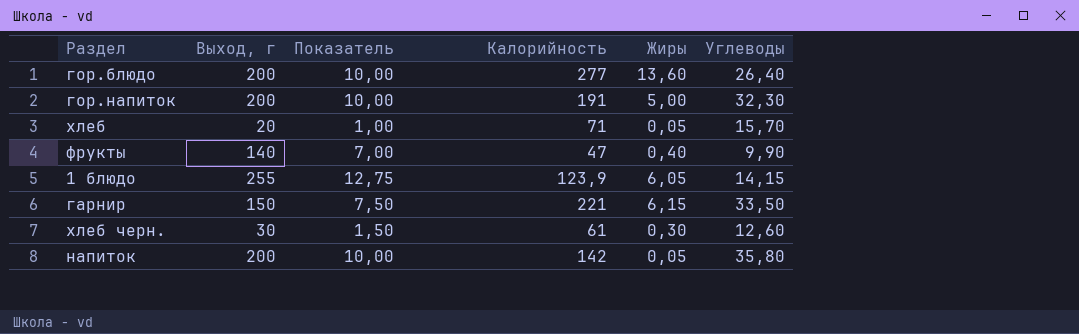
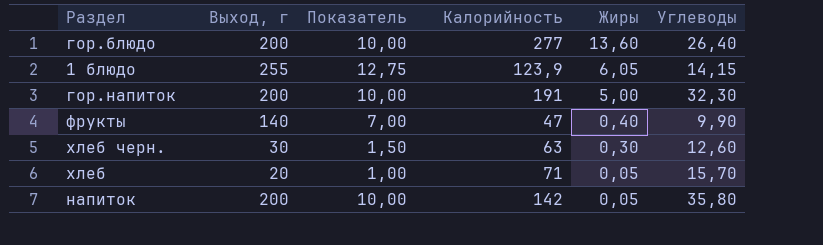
row order: none -> Жиры descending
row гарнир: 150 | 7,50 | 221 | 6,15 | 33,50 -> none
хлеб черн. | Калорийность: 61 -> 63

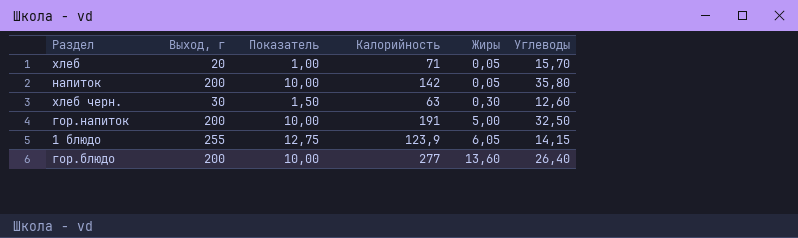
row order: Жиры descending -> Жиры ascending
row фрукты: 140 | 7,00 | 47 | 0,40 | 9,90 -> none
гор.напиток | Углеводы: 32,30 -> 32,50

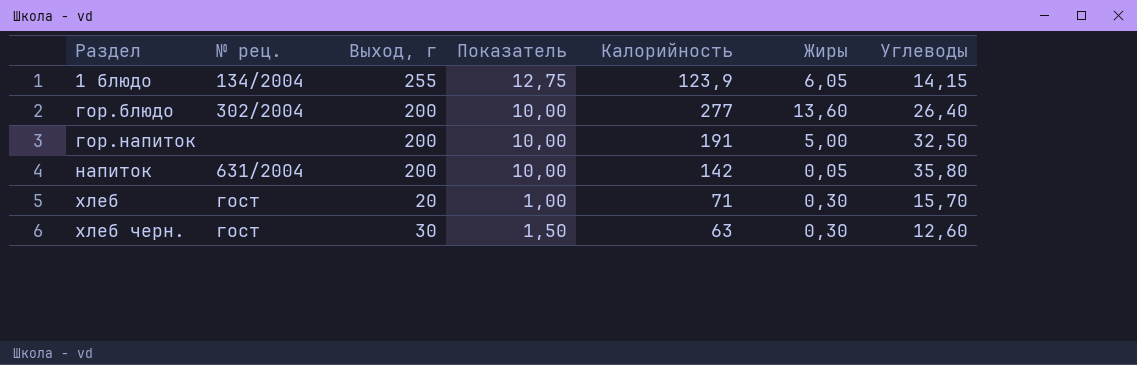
row order: Жиры ascending -> Раздел ascending
column № рец. | position: none -> 2
хлеб | Жиры: 0,05 -> 0,30

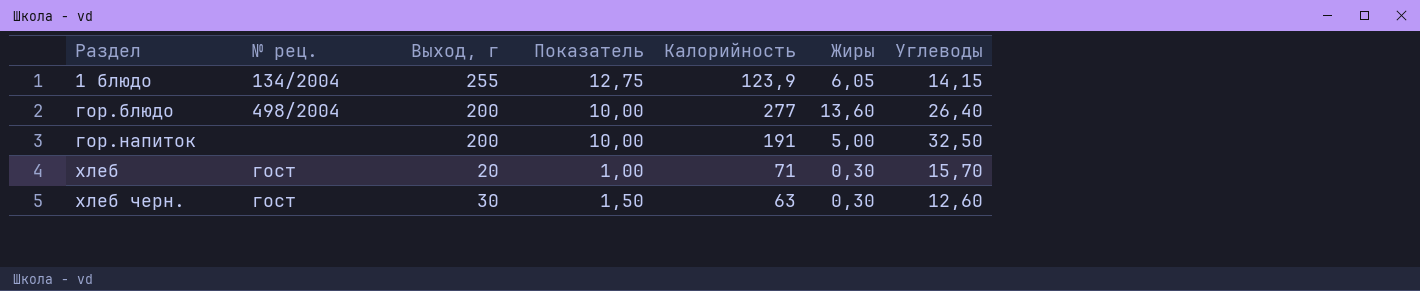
row напиток: 631/2004 | 200 | 10,00 | 142 | 0,05 | 35,80 -> none
гор.блюдо | № рец.: 302/2004 -> 498/2004

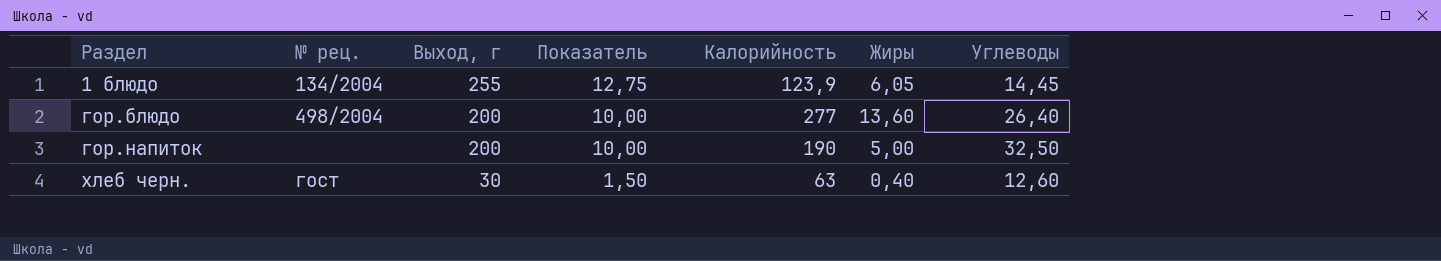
row хлеб: гост | 20 | 1,00 | 71 | 0,30 | 15,70 -> none
1 блюдо | Углеводы: 14,15 -> 14,45
гор.напиток | Калорийность: 191 -> 190
хлеб черн. | Жиры: 0,30 -> 0,40

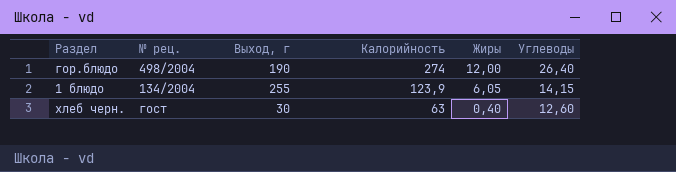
row order: Раздел ascending -> Калорийность descending
column Показатель | formula: [Выход, г] * 0,05 -> none
row гор.напиток: none | 200 | 10,00 | 190 | 5,00 | 32,50 -> none
гор.блюдо | Выход, г: 200 -> 190
гор.блюдо | Калорийность: 277 -> 274
гор.блюдо | Жиры: 13,60 -> 12,00
1 блюдо | Углеводы: 14,45 -> 14,15

